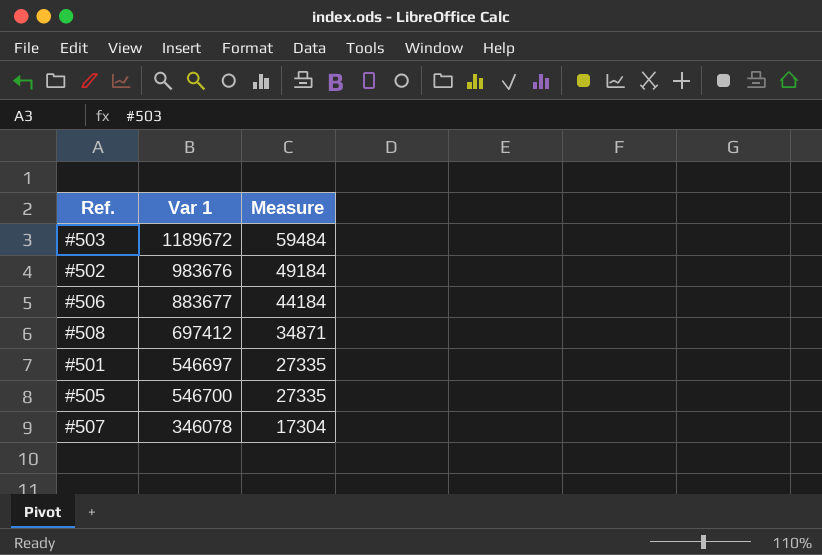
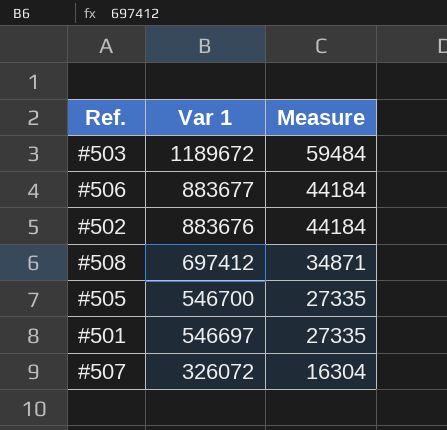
row order: Measure descending -> Var 1 descending
#502 | Var 1: 983676 -> 883676
#502 | Measure: 49184 -> 44184
#507 | Var 1: 346078 -> 326072
#507 | Measure: 17304 -> 16304

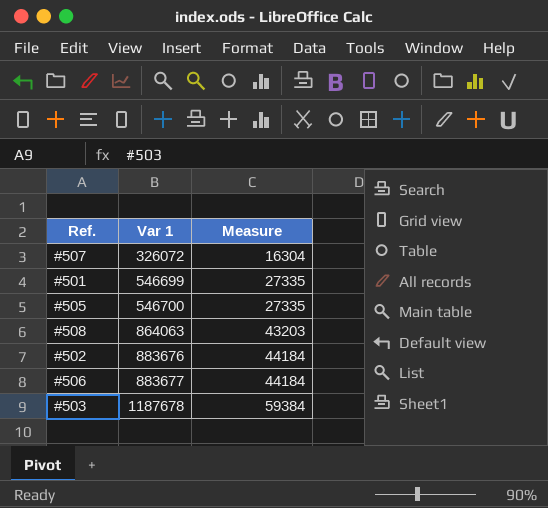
row order: Var 1 descending -> Var 1 ascending
#501 | Var 1: 546697 -> 546699
#508 | Var 1: 697412 -> 864063
#508 | Measure: 34871 -> 43203
#503 | Var 1: 1189672 -> 1187678
#503 | Measure: 59484 -> 59384

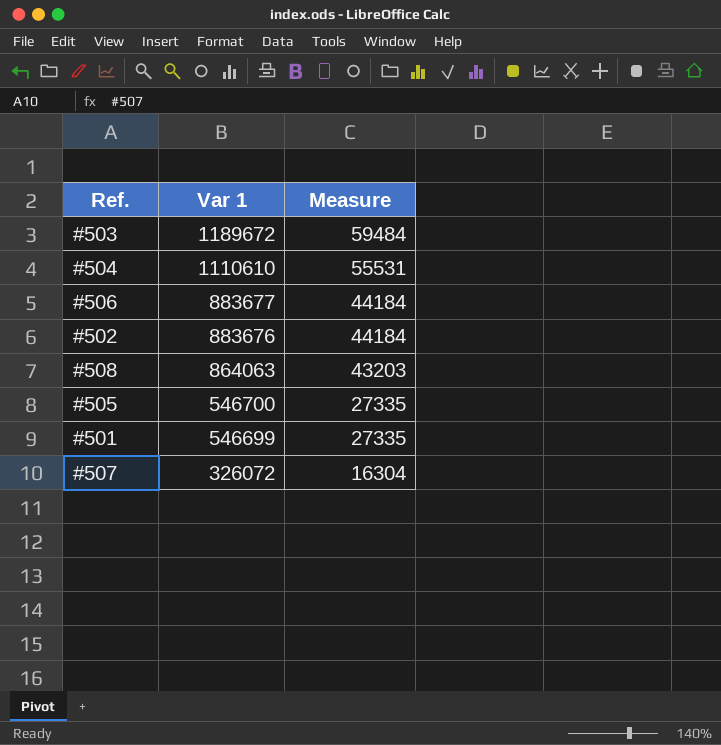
row order: Var 1 ascending -> Var 1 descending
#503 | Var 1: 1187678 -> 1189672
#503 | Measure: 59384 -> 59484
row #504: none -> 1110610 | 55531

